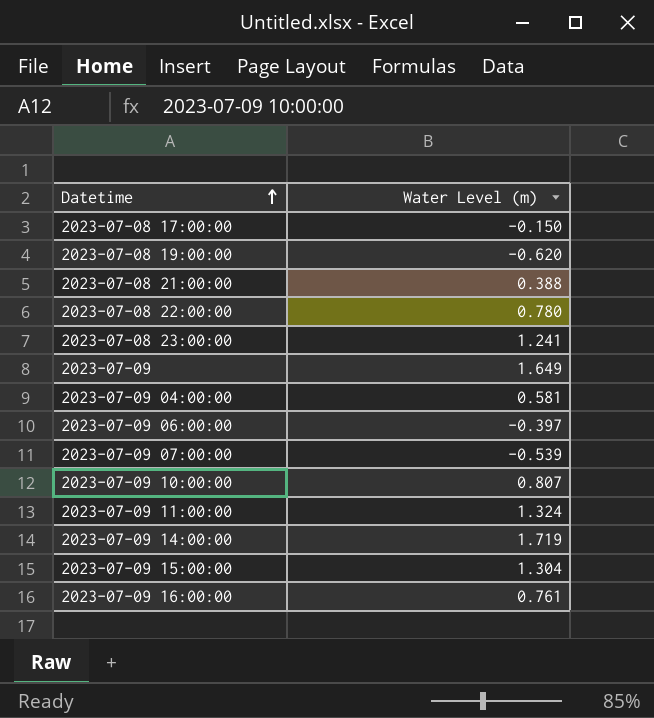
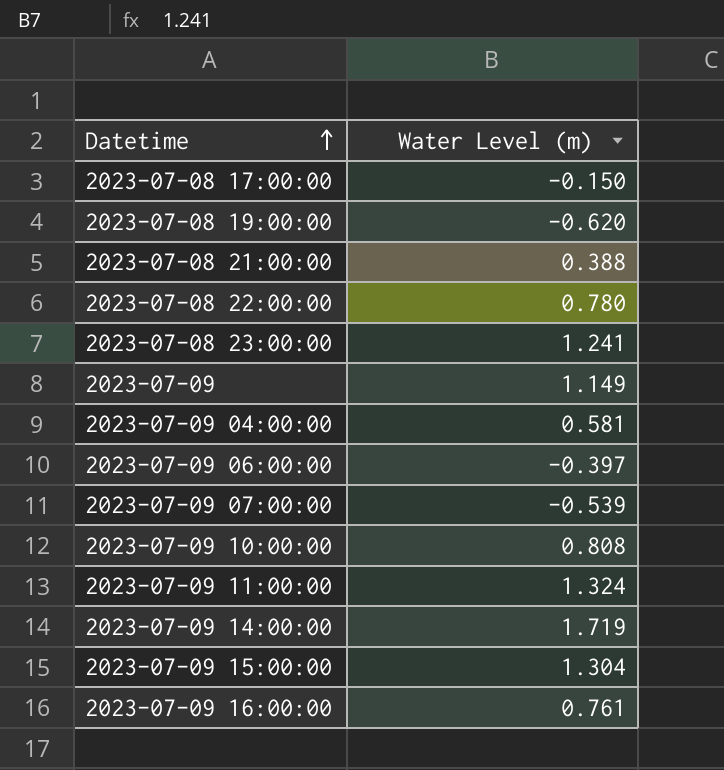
2023-07-09 | Water Level (m): 1.649 -> 1.149
2023-07-09 10:00:00 | Water Level (m): 0.807 -> 0.808

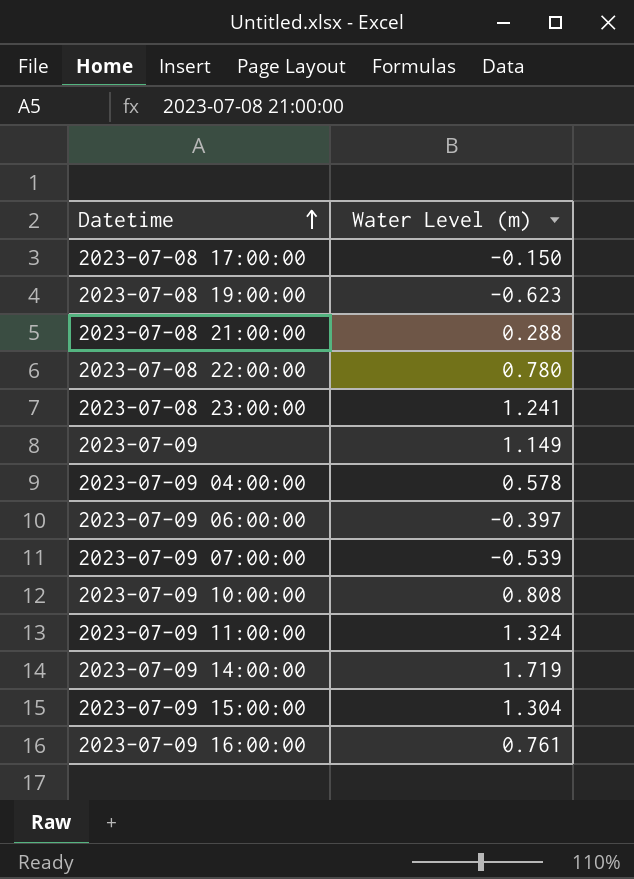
2023-07-08 19:00:00 | Water Level (m): -0.620 -> -0.623
2023-07-08 21:00:00 | Water Level (m): 0.388 -> 0.288
2023-07-09 04:00:00 | Water Level (m): 0.581 -> 0.578

